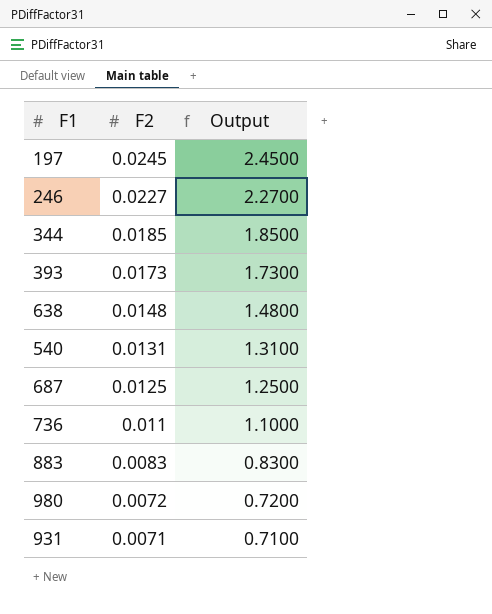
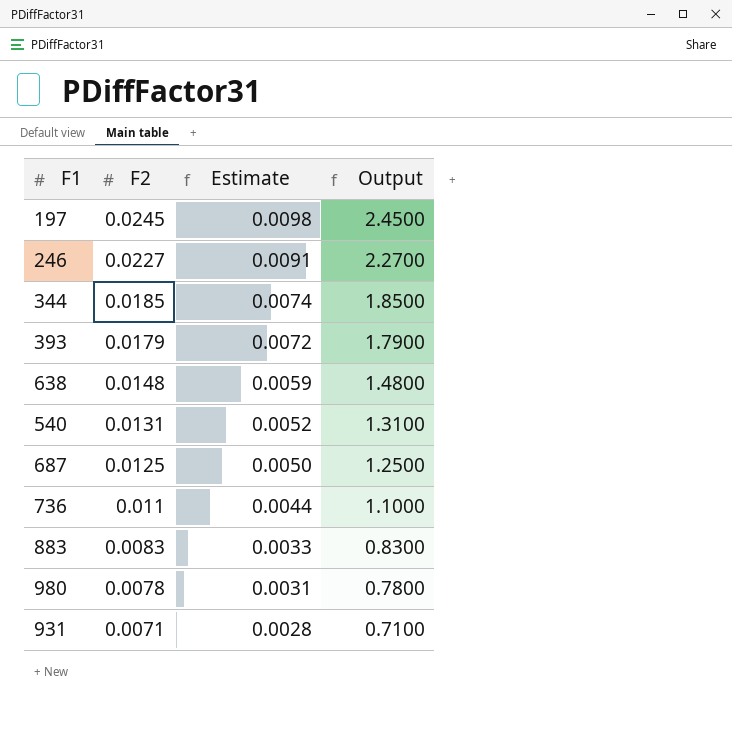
column Estimate | formula: none -> [F2] * 0.4
393 | F2: 0.0173 -> 0.0179
393 | Output: 1.7300 -> 1.7900
980 | F2: 0.0072 -> 0.0078
980 | Output: 0.7200 -> 0.7800

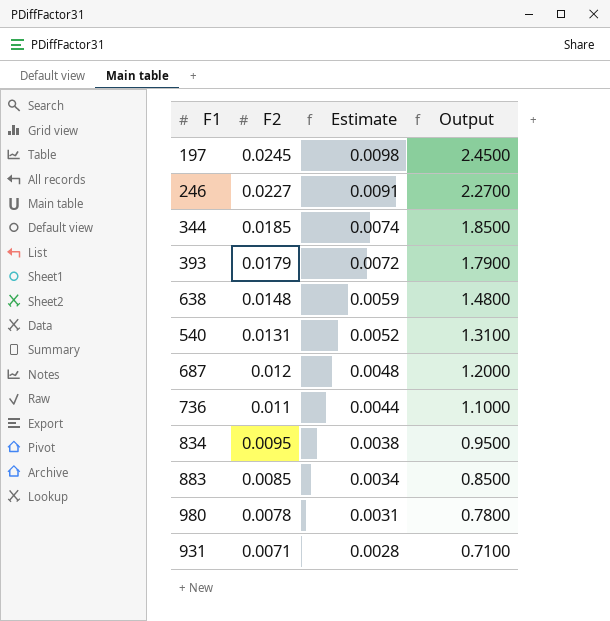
687 | F2: 0.0125 -> 0.012
687 | Estimate: 0.0050 -> 0.0048
687 | Output: 1.2500 -> 1.2000
row 834: none -> 0.0095 | 0.0038 | 0.9500
883 | F2: 0.0083 -> 0.0085
883 | Estimate: 0.0033 -> 0.0034
883 | Output: 0.8300 -> 0.8500

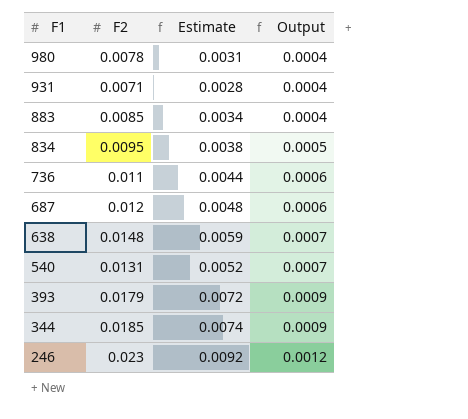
row order: F2 descending -> F1 descending
column Output | formula: [F2] * 100 -> [F2] * 0.05
row 197: 0.0245 | 0.0098 | 2.4500 -> none
246 | F2: 0.0227 -> 0.023
246 | Estimate: 0.0091 -> 0.0092

